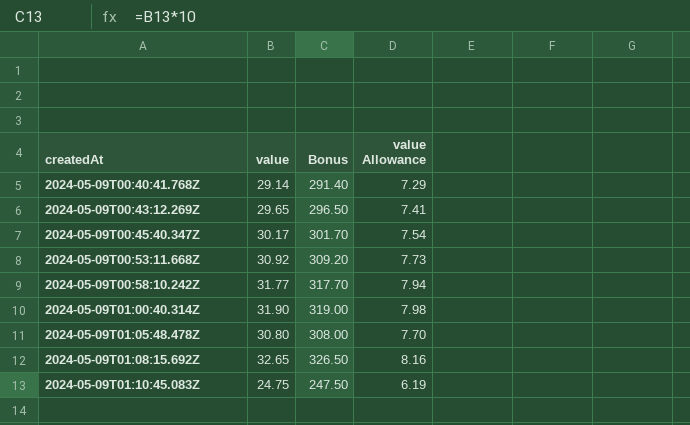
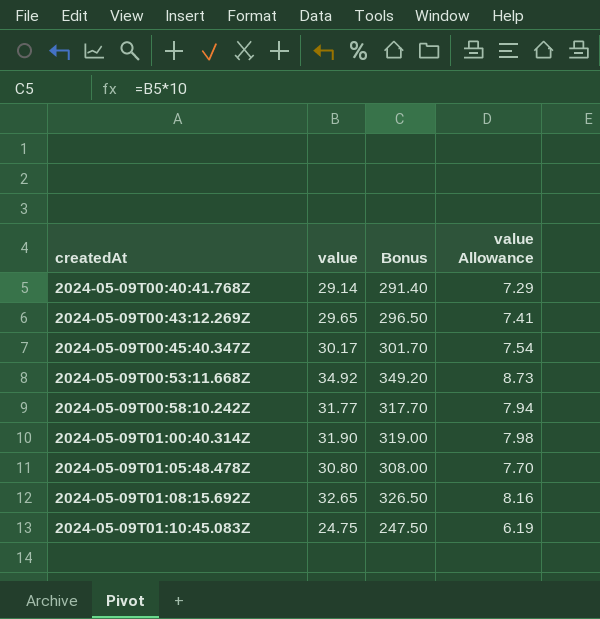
2024-05-09T00:53:11.668Z | value: 30.92 -> 34.92
2024-05-09T00:53:11.668Z | Bonus: 309.20 -> 349.20
2024-05-09T00:53:11.668Z | value Allowance: 7.73 -> 8.73

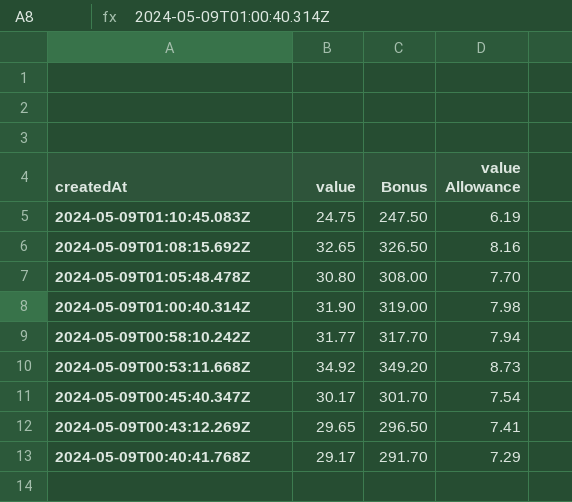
row order: createdAt ascending -> createdAt descending
2024-05-09T00:40:41.768Z | value: 29.14 -> 29.17
2024-05-09T00:40:41.768Z | Bonus: 291.40 -> 291.70

